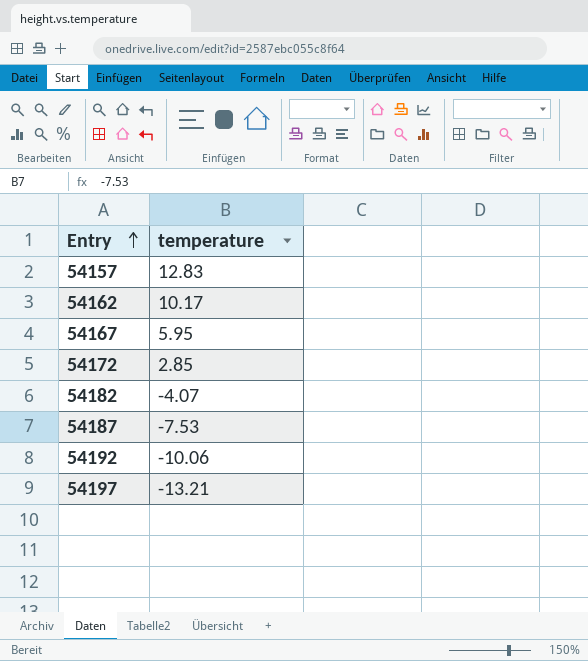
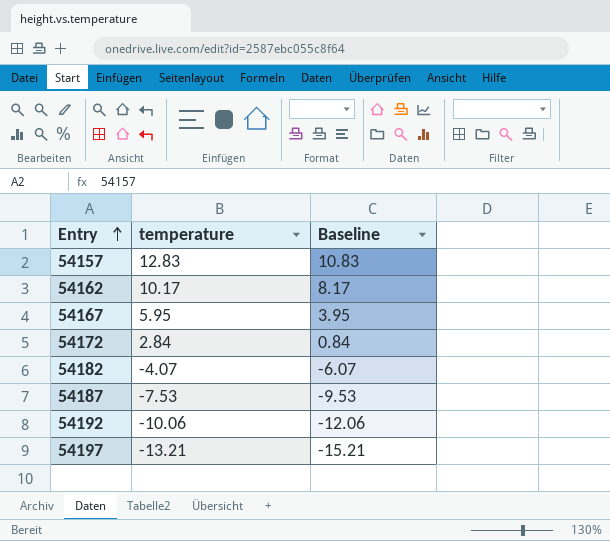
column Baseline | formula: none -> [temperature] - 2
54172 | temperature: 2.85 -> 2.84

